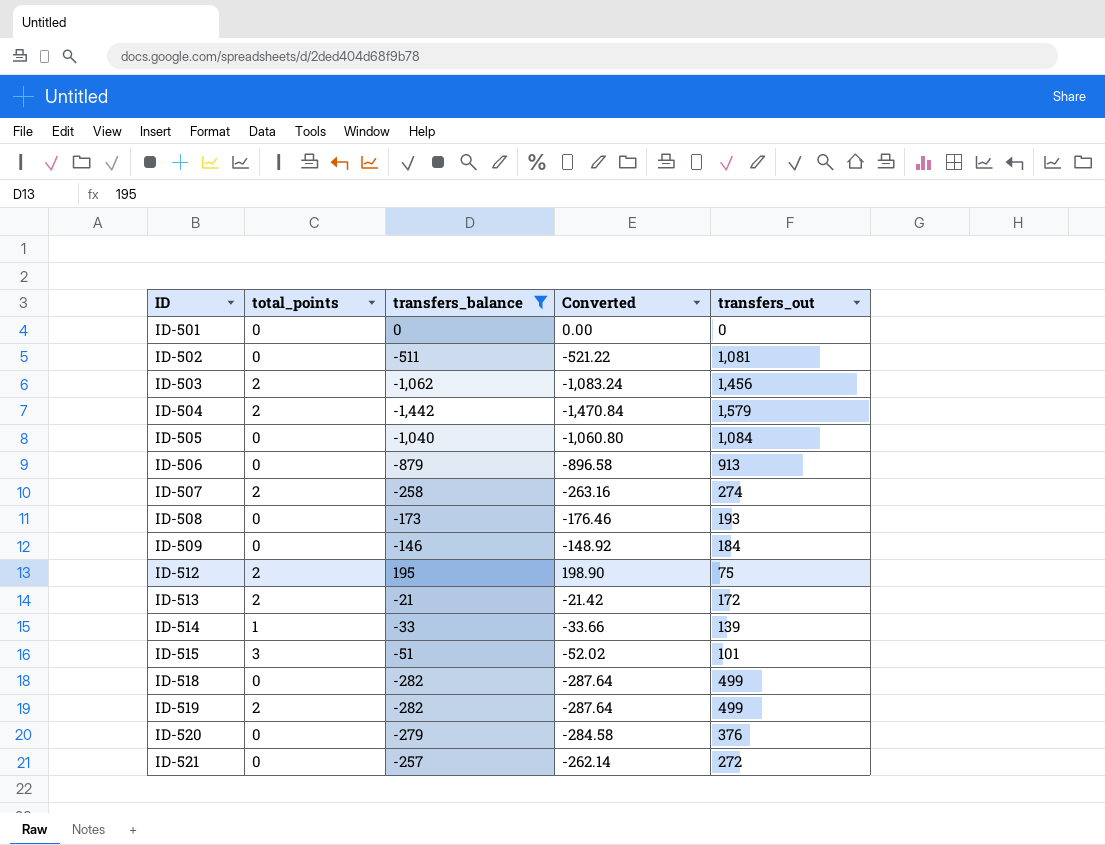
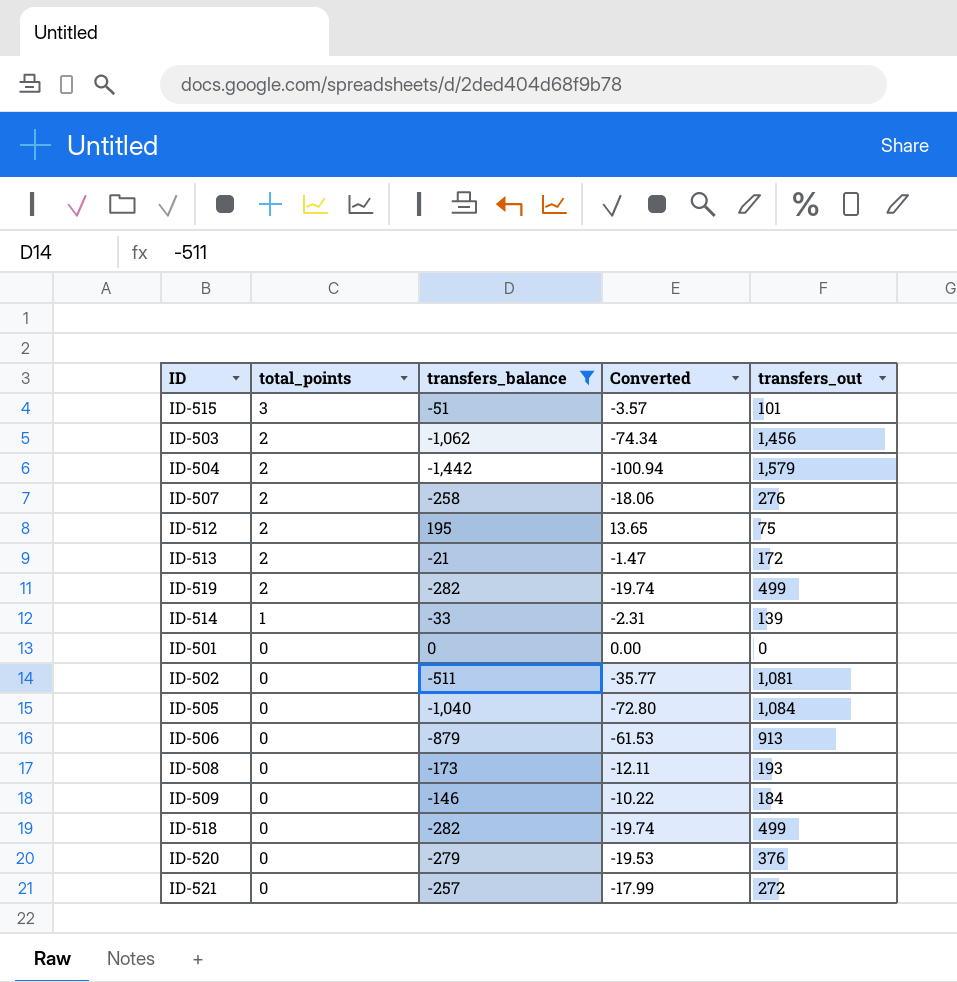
row order: ID ascending -> total_points descending
column Converted | formula: [transfers_balance] * 1.02 -> [transfers_balance] * 0.07
ID-507 | transfers_out: 274 -> 276

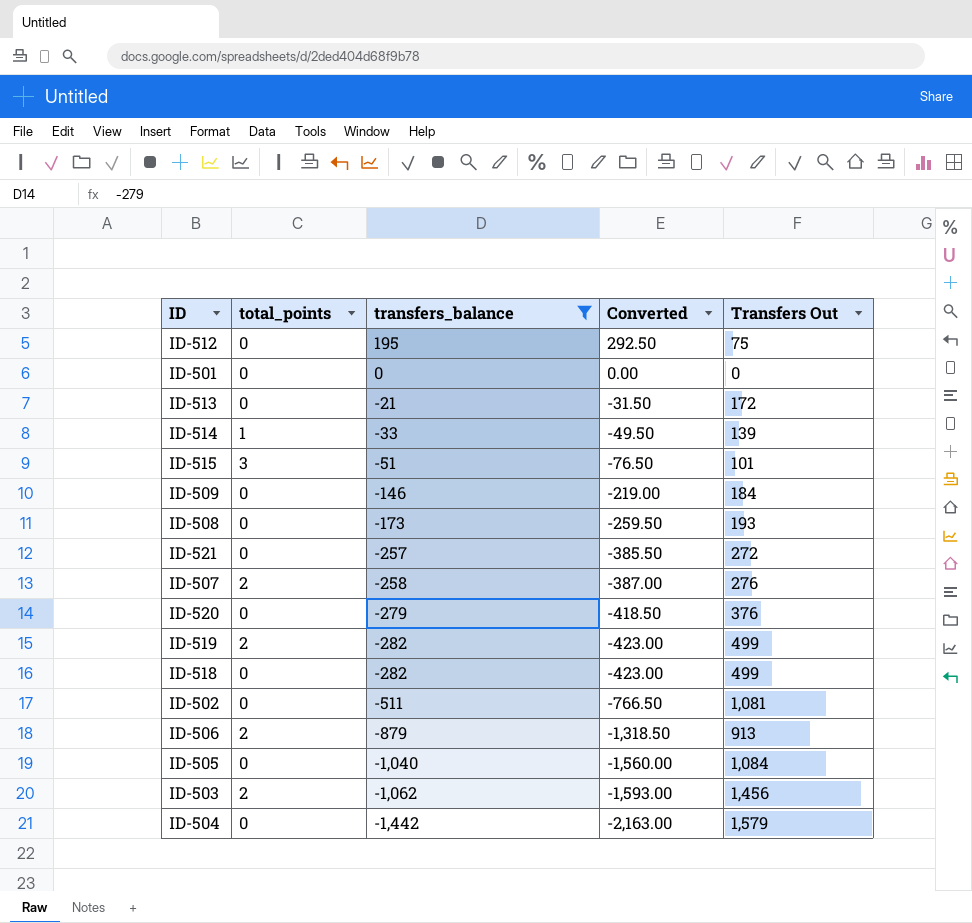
row order: total_points descending -> transfers_balance descending
column Converted | formula: [transfers_balance] * 0.07 -> [transfers_balance] * 1.5
column name: transfers_out -> Transfers Out
ID-512 | total_points: 2 -> 0
ID-513 | total_points: 2 -> 0
ID-506 | total_points: 0 -> 2
ID-504 | total_points: 2 -> 0

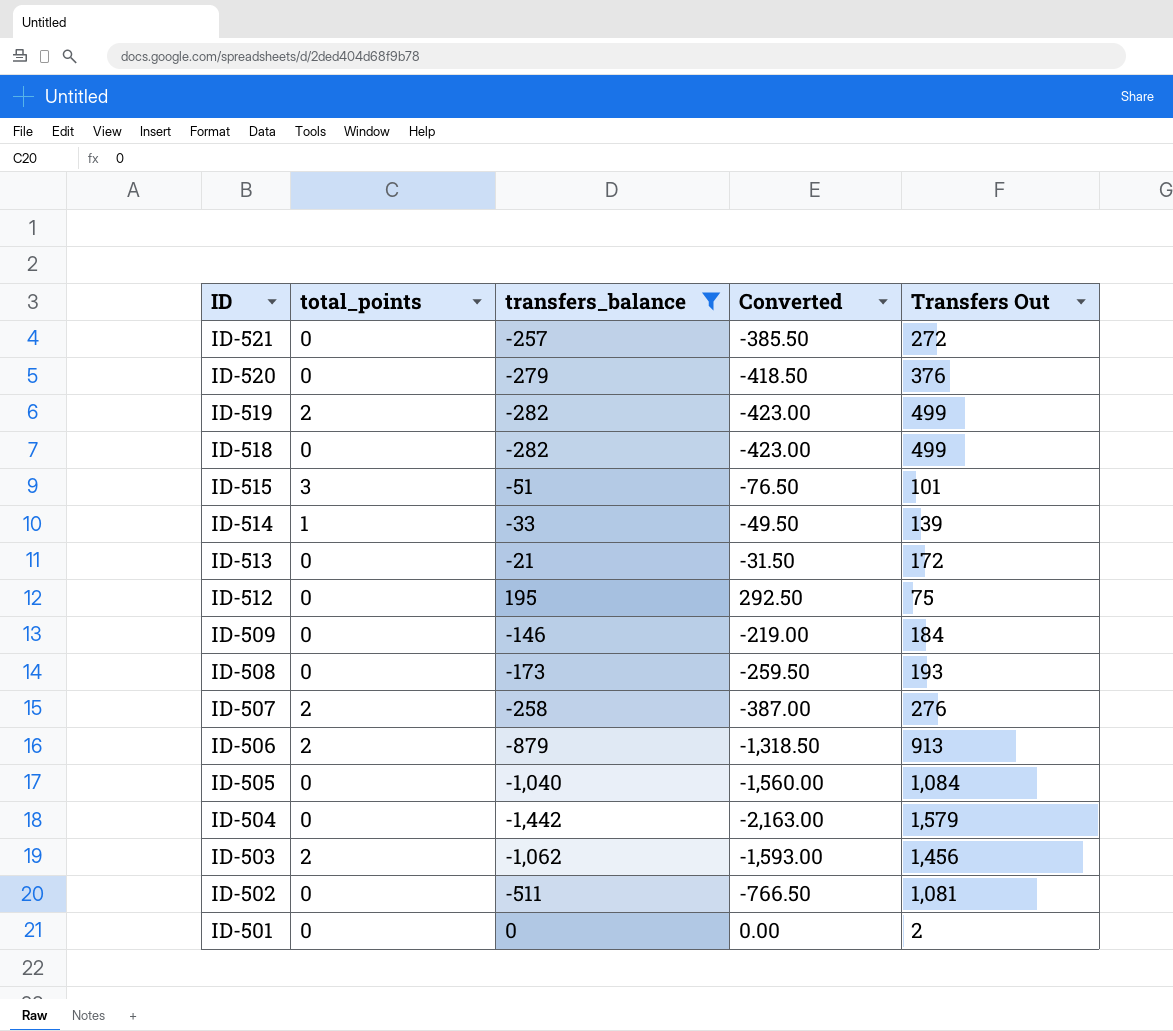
row order: transfers_balance descending -> ID descending
ID-501 | Transfers Out: 0 -> 2

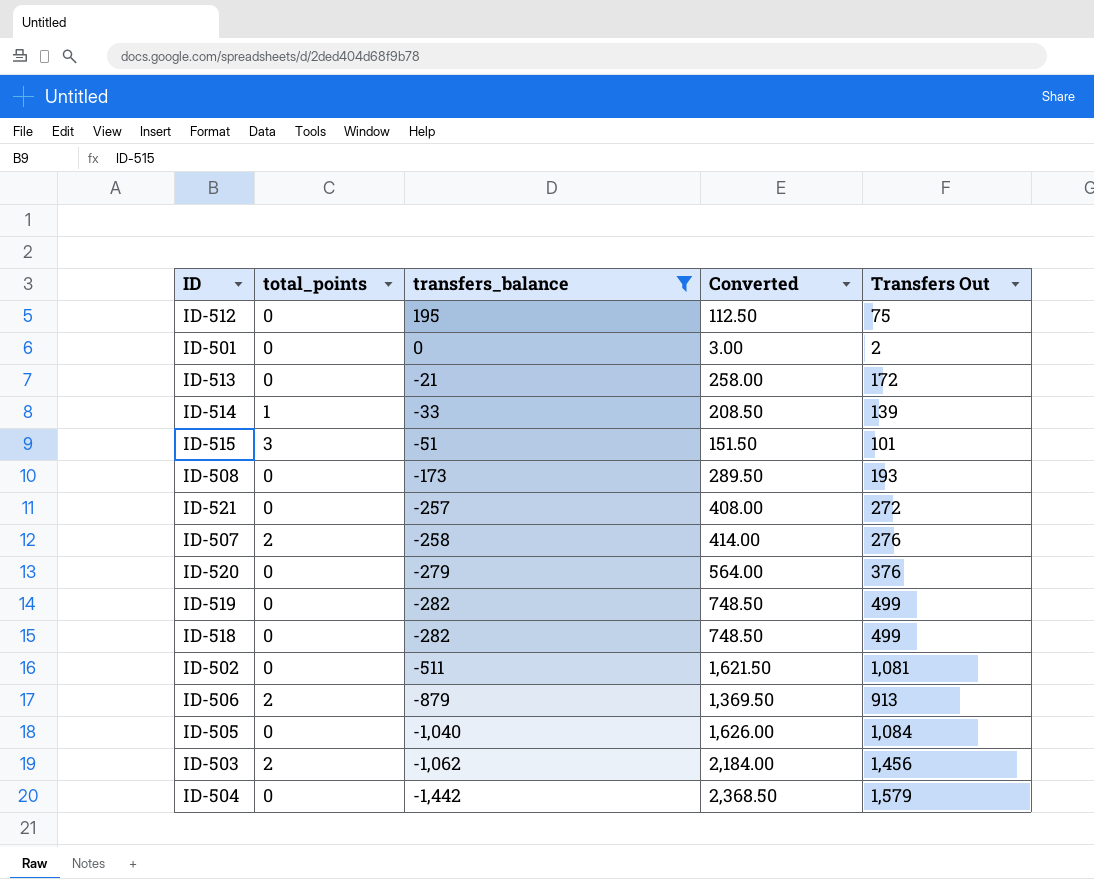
row order: ID descending -> transfers_balance descending
column Converted | formula: [transfers_balance] * 1.5 -> [Transfers Out] * 1.5
row ID-509: 0 | -146 | -219.00 | 184 -> none
ID-519 | total_points: 2 -> 0

